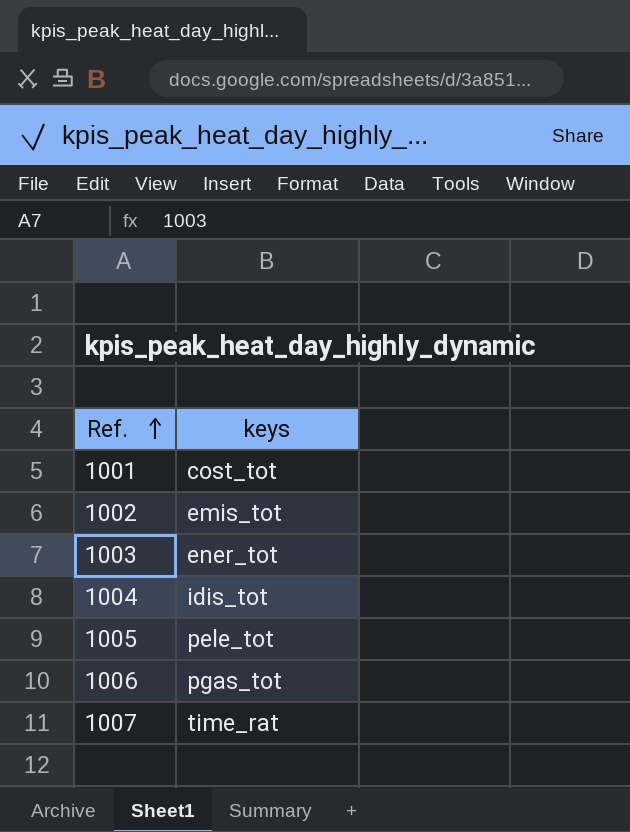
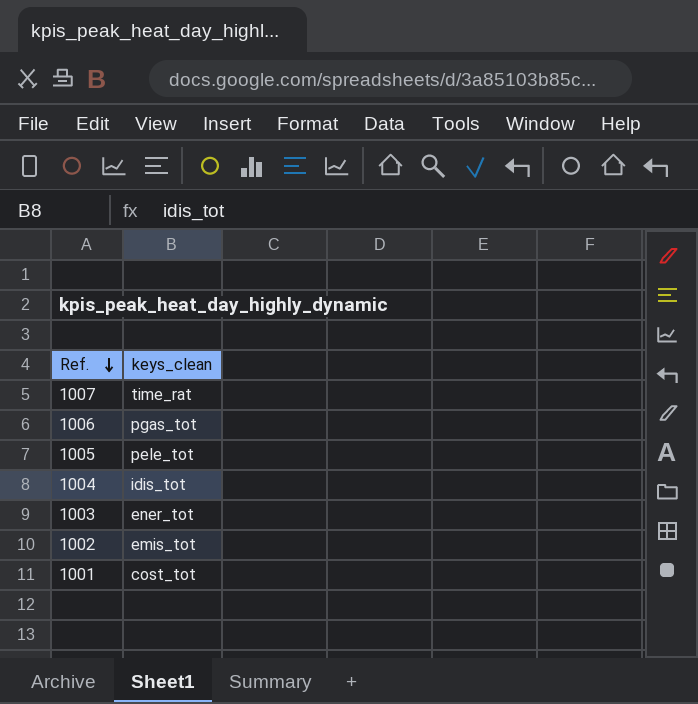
row order: Ref. ascending -> Ref. descending
column name: keys -> keys_clean

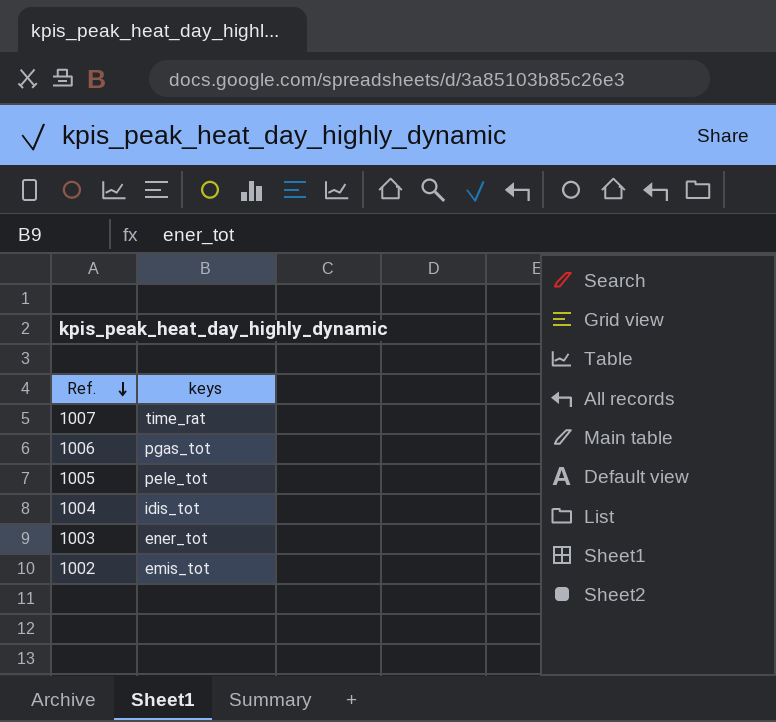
column name: keys_clean -> keys
row 1001: cost_tot -> none

